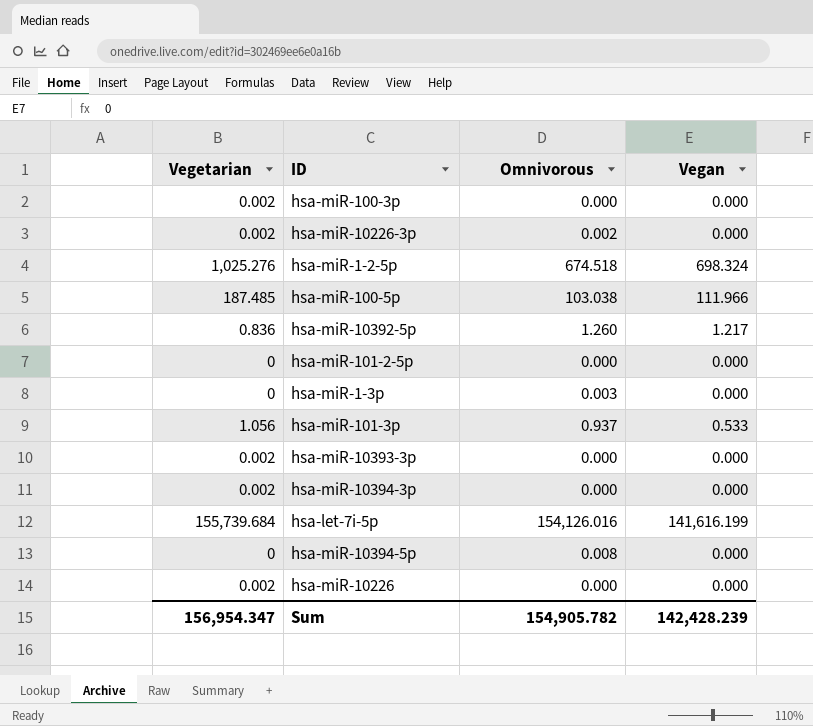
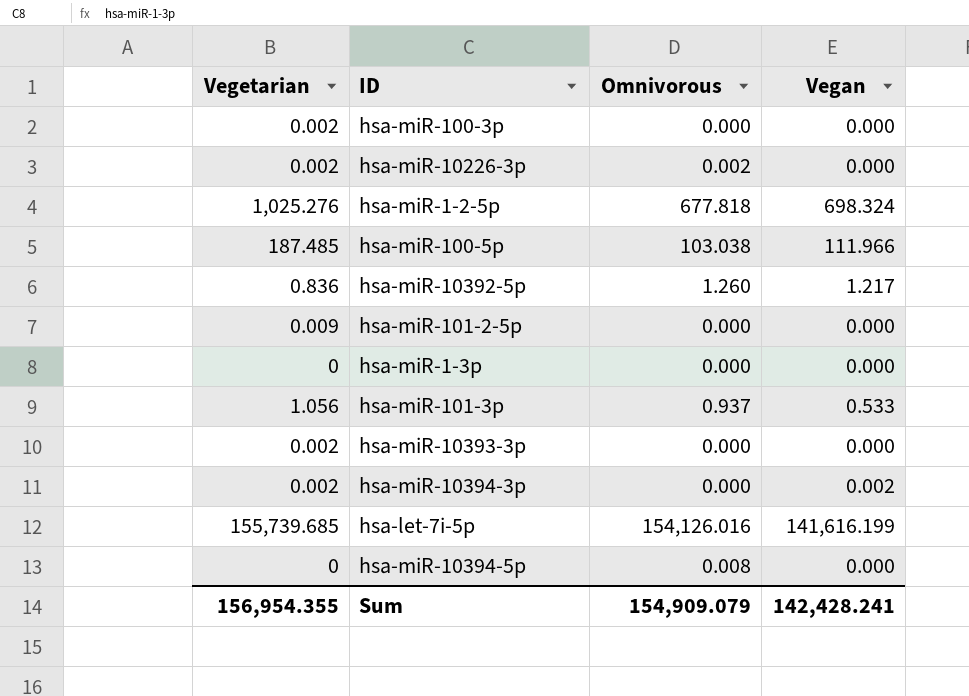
row hsa-miR-10226: 0.002 | 0.000 | 0.000 -> none
hsa-miR-1-2-5p | Omnivorous: 674.518 -> 677.818
hsa-miR-101-2-5p | Vegetarian: 0 -> 0.009
hsa-miR-1-3p | Omnivorous: 0.003 -> 0.000
hsa-miR-10394-3p | Vegan: 0.000 -> 0.002
hsa-let-7i-5p | Vegetarian: 155,739.684 -> 155,739.685
Sum | Vegetarian: 156,954.347 -> 156,954.355
Sum | Omnivorous: 154,905.782 -> 154,909.079
Sum | Vegan: 142,428.239 -> 142,428.241

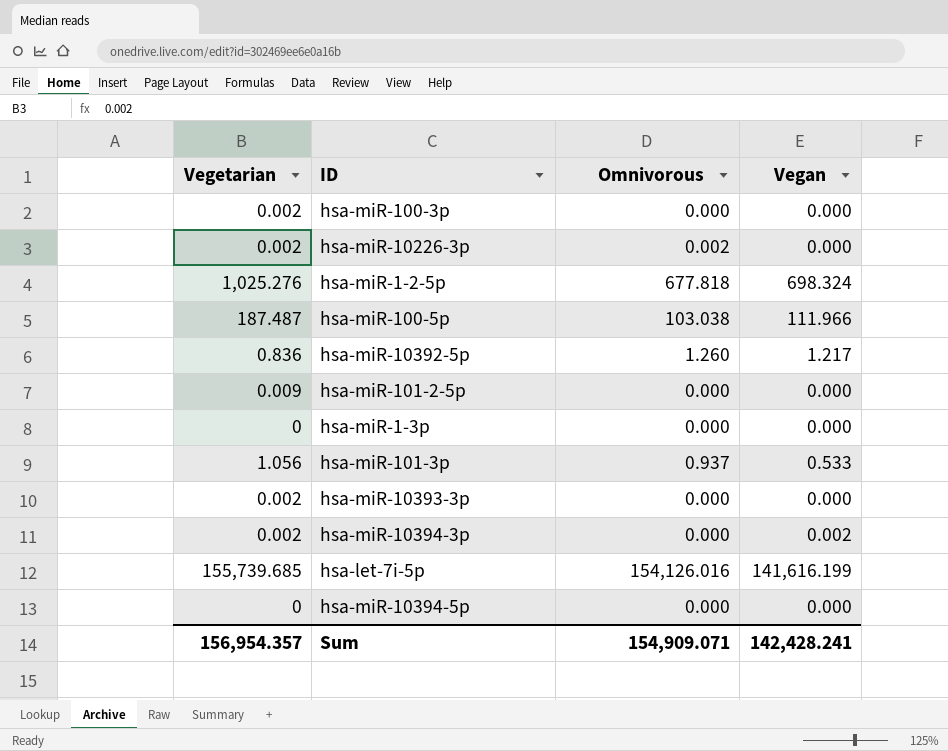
hsa-miR-100-5p | Vegetarian: 187.485 -> 187.487
hsa-miR-10394-5p | Omnivorous: 0.008 -> 0.000
Sum | Vegetarian: 156,954.355 -> 156,954.357
Sum | Omnivorous: 154,909.079 -> 154,909.071

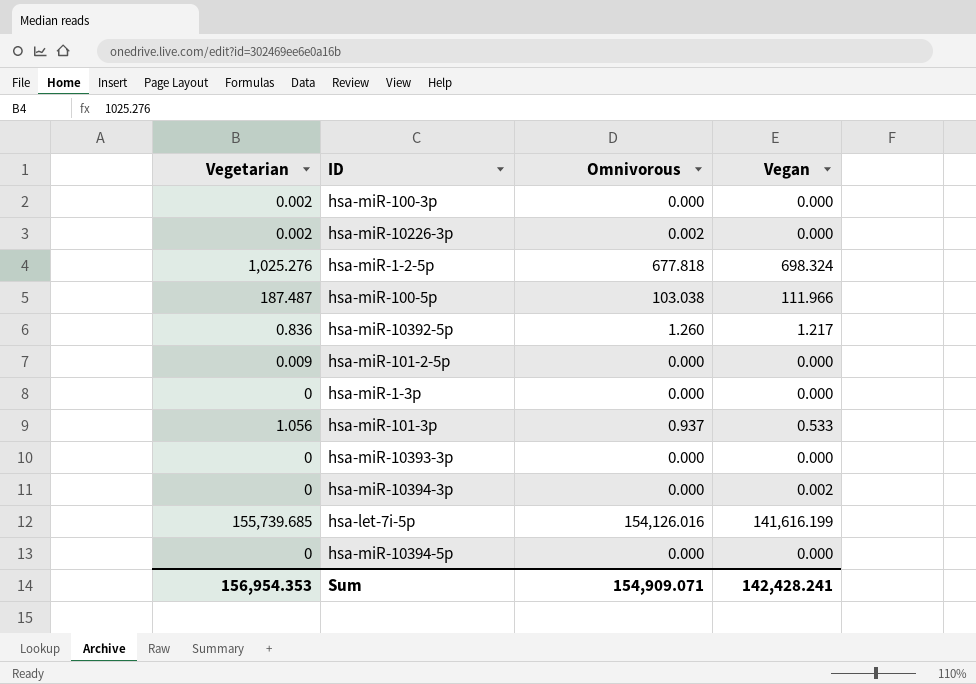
hsa-miR-10393-3p | Vegetarian: 0.002 -> 0
hsa-miR-10394-3p | Vegetarian: 0.002 -> 0
Sum | Vegetarian: 156,954.357 -> 156,954.353

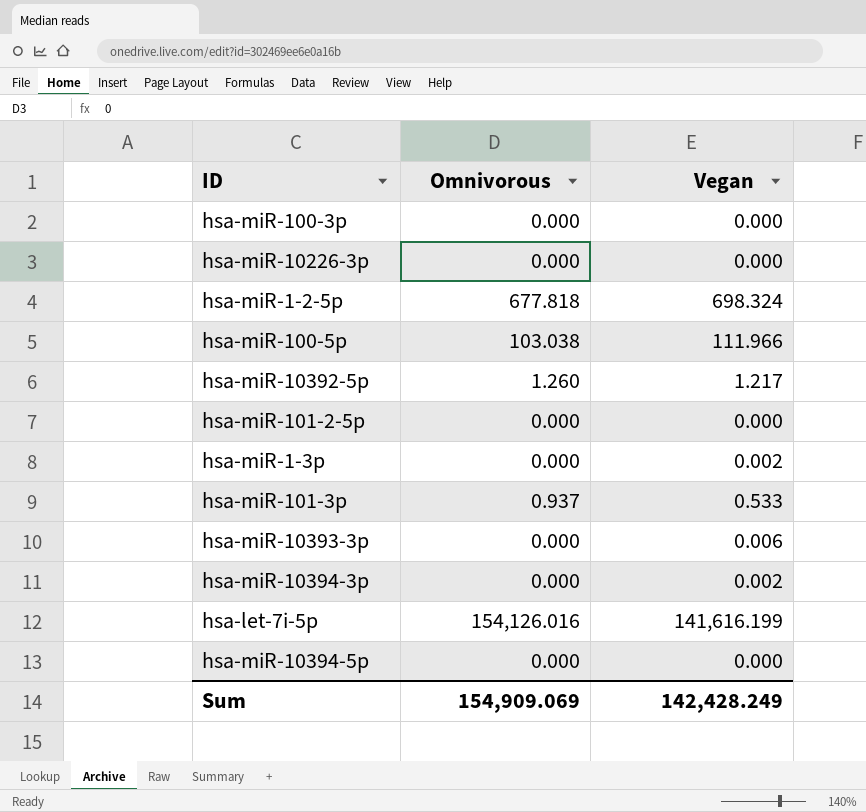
column Vegetarian | position: 1 -> none
hsa-miR-10226-3p | Omnivorous: 0.002 -> 0.000
hsa-miR-1-3p | Vegan: 0.000 -> 0.002
hsa-miR-10393-3p | Vegan: 0.000 -> 0.006
Sum | Omnivorous: 154,909.071 -> 154,909.069
Sum | Vegan: 142,428.241 -> 142,428.249

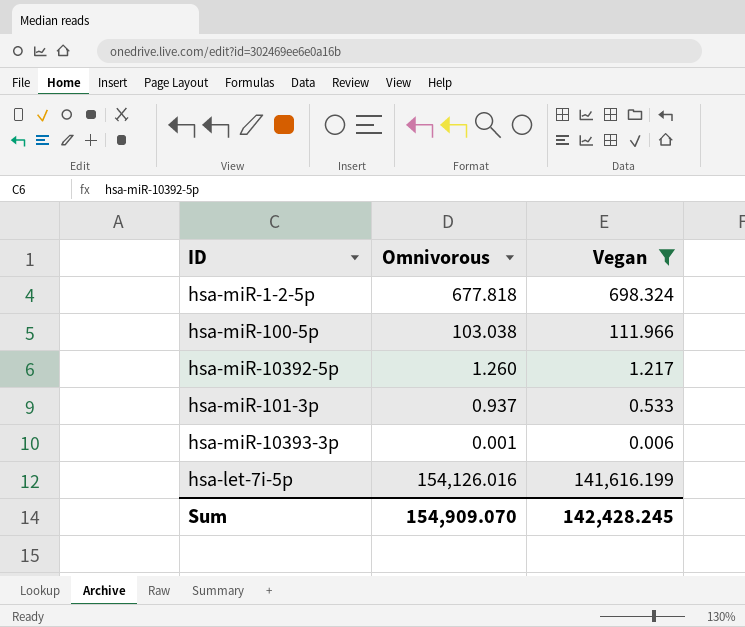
filter: none -> Vegan >= 0.006
hsa-miR-10393-3p | Omnivorous: 0.000 -> 0.001
Sum | Omnivorous: 154,909.069 -> 154,909.070
Sum | Vegan: 142,428.249 -> 142,428.245

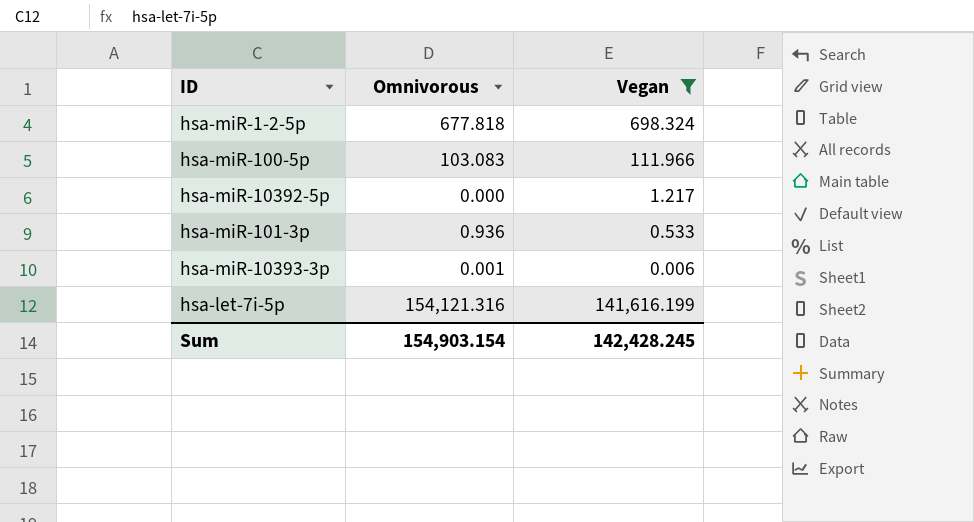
hsa-miR-100-5p | Omnivorous: 103.038 -> 103.083
hsa-miR-10392-5p | Omnivorous: 1.260 -> 0.000
hsa-miR-101-3p | Omnivorous: 0.937 -> 0.936
hsa-let-7i-5p | Omnivorous: 154,126.016 -> 154,121.316
Sum | Omnivorous: 154,909.070 -> 154,903.154

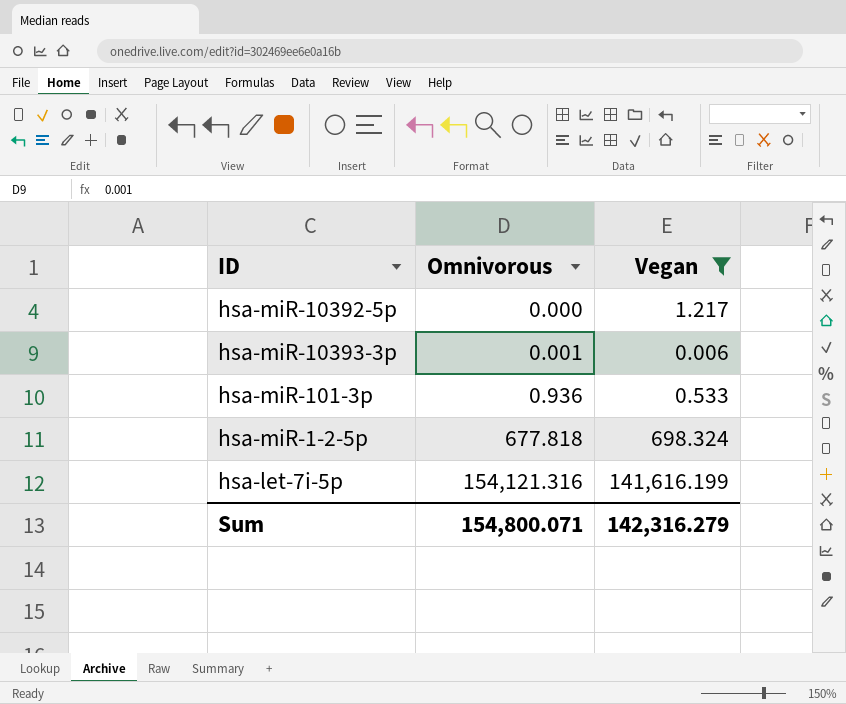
row order: none -> Omnivorous ascending
row hsa-miR-100-5p: 103.083 | 111.966 -> none
Sum | Omnivorous: 154,903.154 -> 154,800.071
Sum | Vegan: 142,428.245 -> 142,316.279

